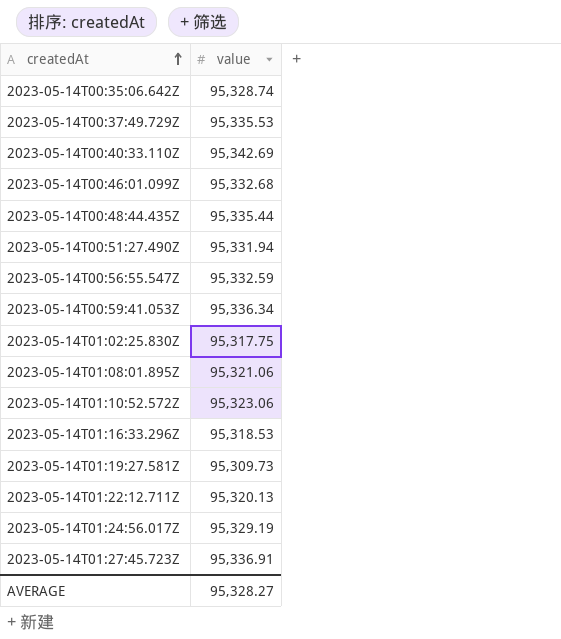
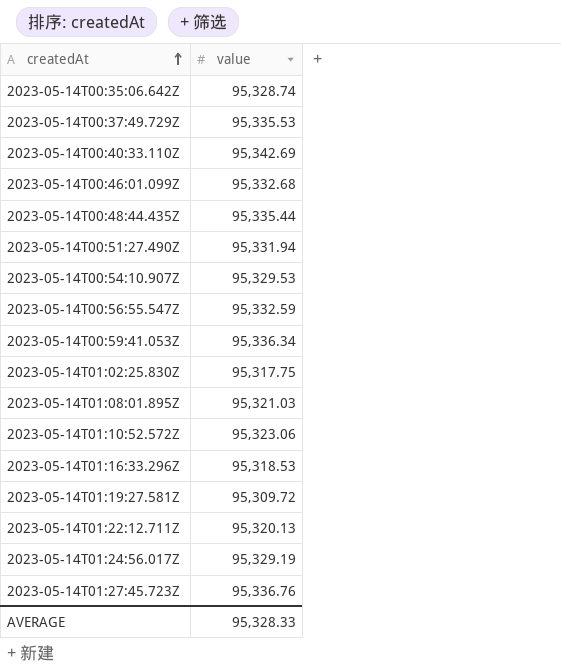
row 2023-05-14T00:54:10.907Z: none -> 95,329.53
2023-05-14T01:08:01.895Z | value: 95,321.06 -> 95,321.03
2023-05-14T01:19:27.581Z | value: 95,309.73 -> 95,309.72
2023-05-14T01:27:45.723Z | value: 95,336.91 -> 95,336.76
AVERAGE | value: 95,328.27 -> 95,328.33

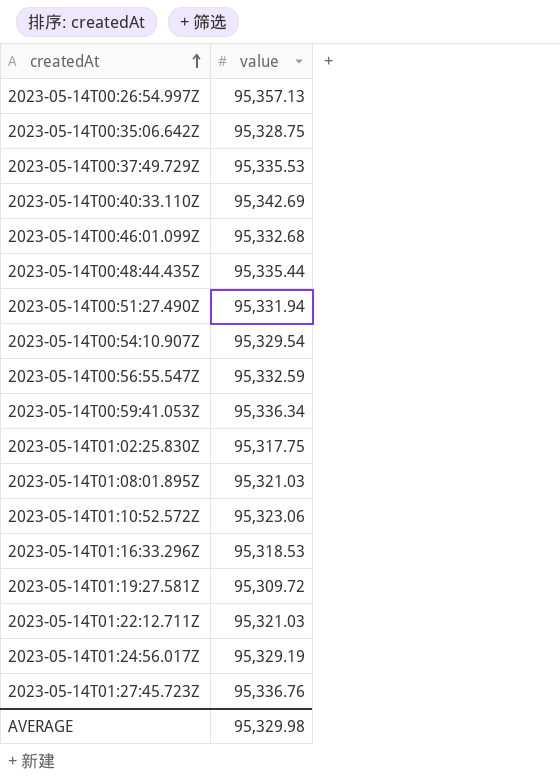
row 2023-05-14T00:26:54.997Z: none -> 95,357.13
2023-05-14T00:35:06.642Z | value: 95,328.74 -> 95,328.75
2023-05-14T00:54:10.907Z | value: 95,329.53 -> 95,329.54
2023-05-14T01:22:12.711Z | value: 95,320.13 -> 95,321.03
AVERAGE | value: 95,328.33 -> 95,329.98

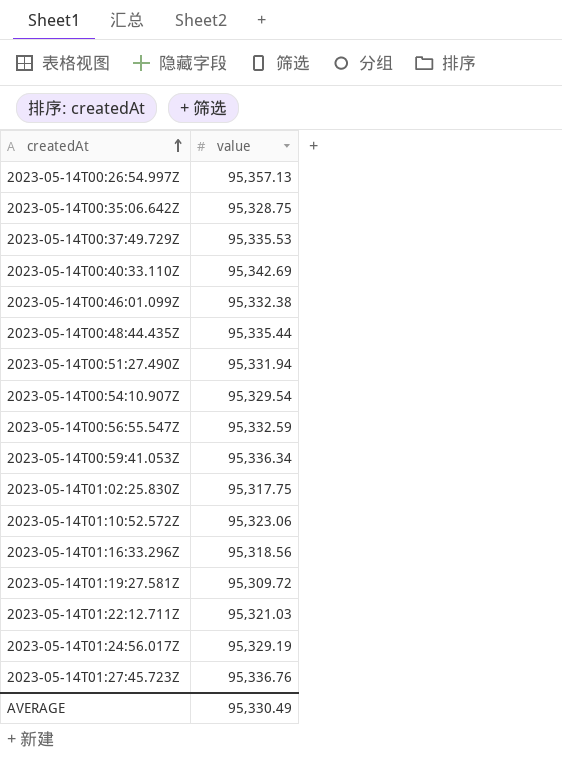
row 2023-05-14T01:08:01.895Z: 95,321.03 -> none
2023-05-14T00:46:01.099Z | value: 95,332.68 -> 95,332.38
2023-05-14T01:16:33.296Z | value: 95,318.53 -> 95,318.56
AVERAGE | value: 95,329.98 -> 95,330.49

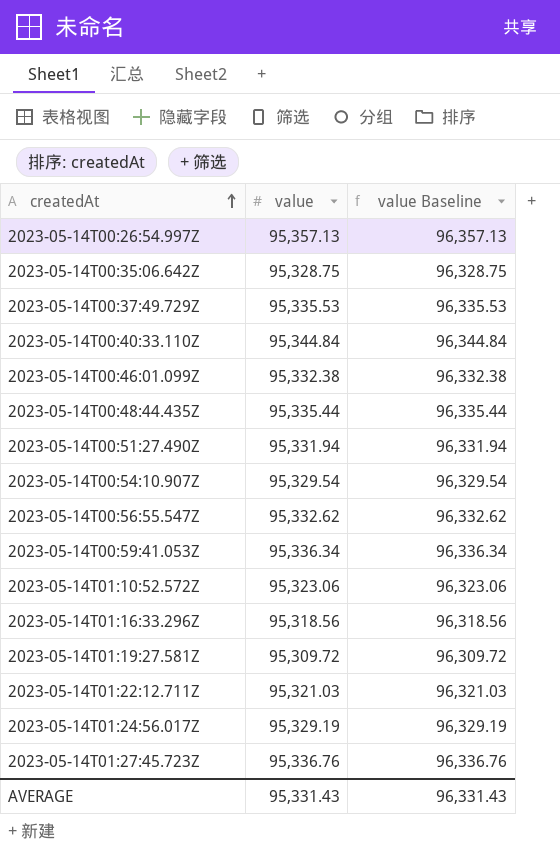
column value Baseline | formula: none -> [value] + 1000
row 2023-05-14T01:02:25.830Z: 95,317.75 -> none
2023-05-14T00:40:33.110Z | value: 95,342.69 -> 95,344.84
2023-05-14T00:56:55.547Z | value: 95,332.59 -> 95,332.62
AVERAGE | value: 95,330.49 -> 95,331.43

